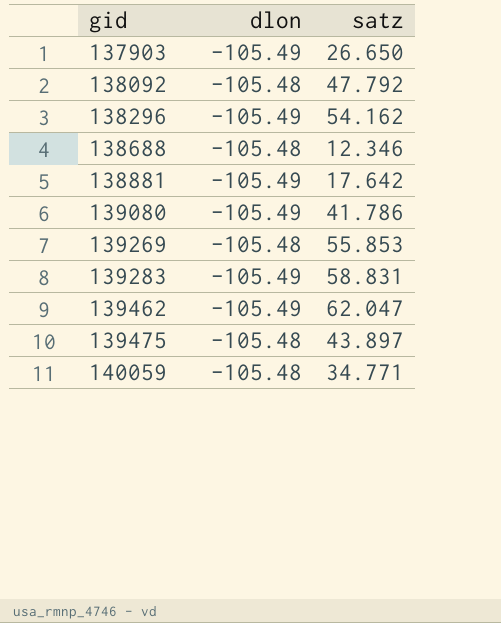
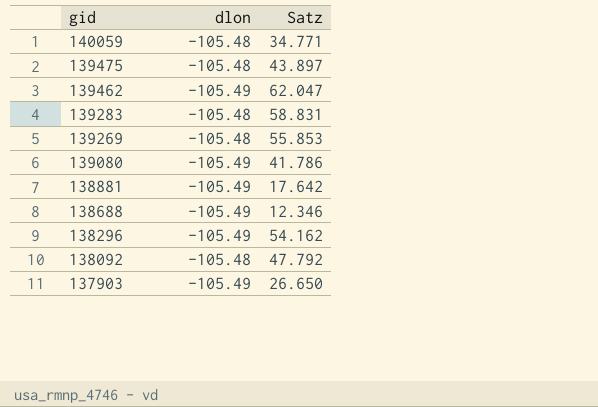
row order: gid ascending -> gid descending
column name: satz -> Satz
139283 | dlon: -105.49 -> -105.48
138688 | dlon: -105.48 -> -105.49

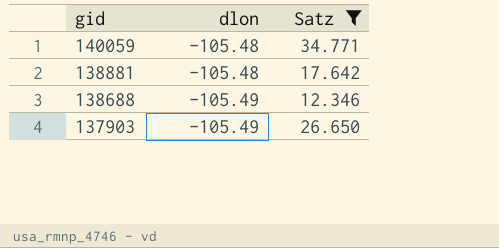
filter: none -> Satz <= 34.771
138881 | dlon: -105.49 -> -105.48

